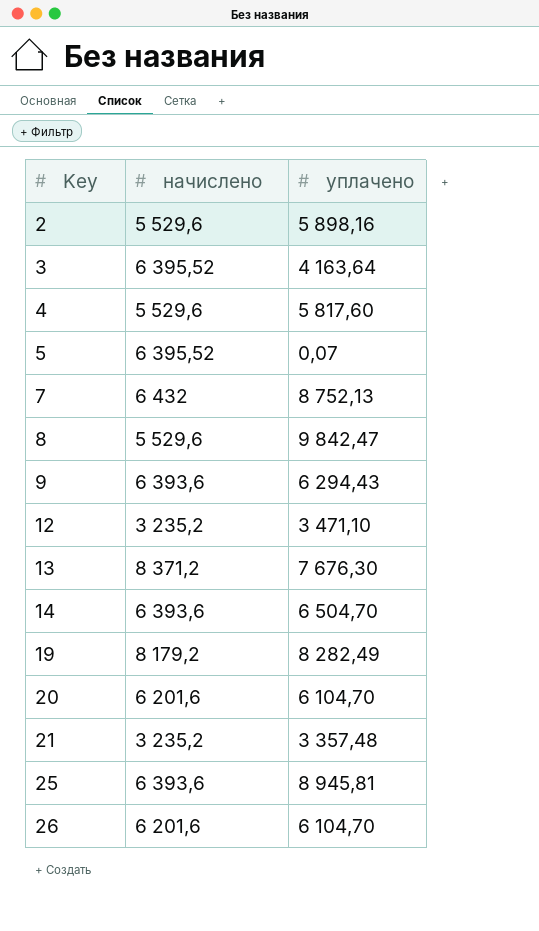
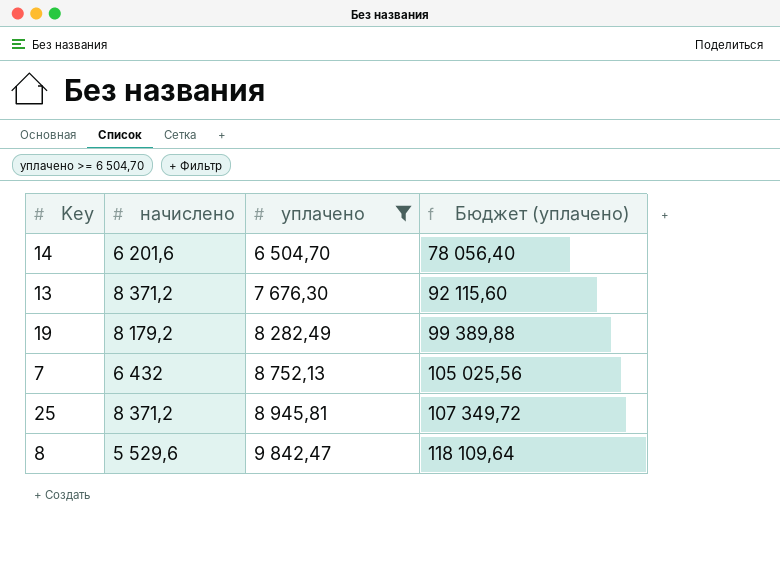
filter: none -> уплачено >= 6 504,70
row order: Key ascending -> уплачено ascending
column Бюджет (уплачено) | formula: none -> [уплачено] * 12
14 | начислено: 6 393,6 -> 6 201,6
25 | начислено: 6 393,6 -> 8 371,2

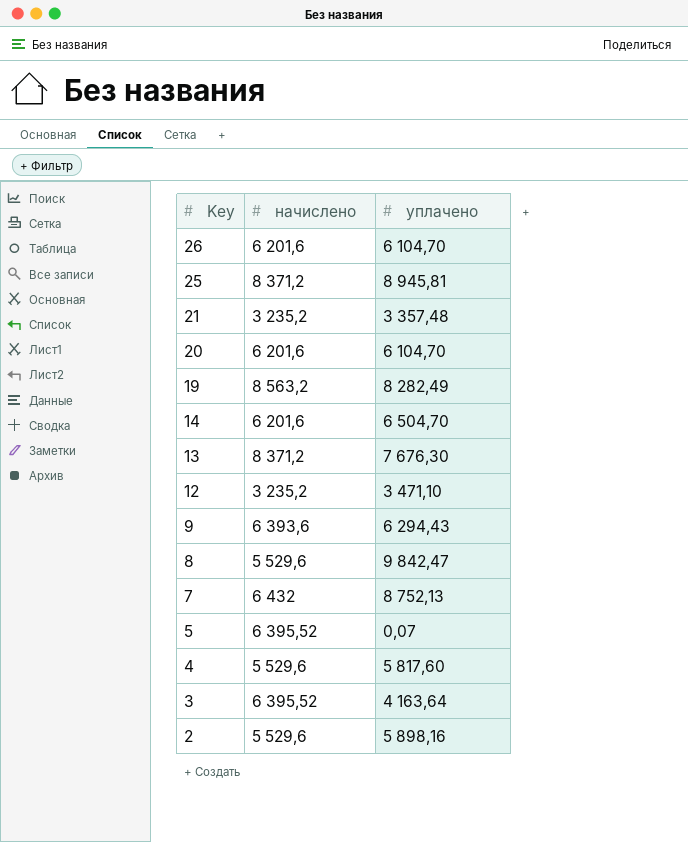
filter: уплачено >= 6 504,70 -> none
row order: уплачено ascending -> Key descending
column Бюджет (уплачено) | formula: [уплачено] * 12 -> none
19 | начислено: 8 179,2 -> 8 563,2

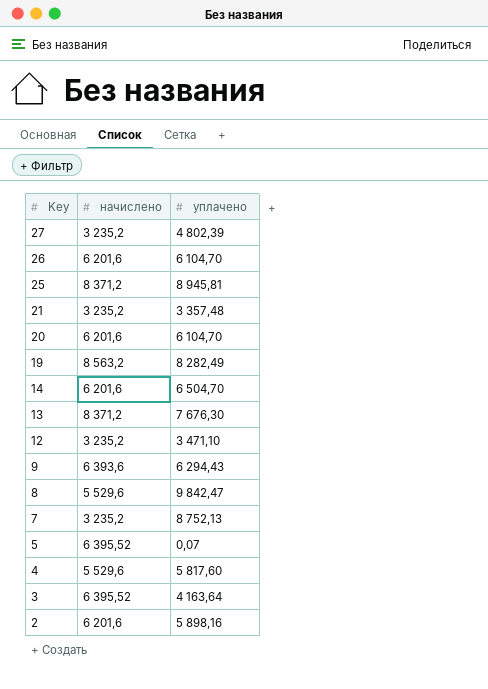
row 27: none -> 3 235,2 | 4 802,39
7 | начислено: 6 432 -> 3 235,2
2 | начислено: 5 529,6 -> 6 201,6

